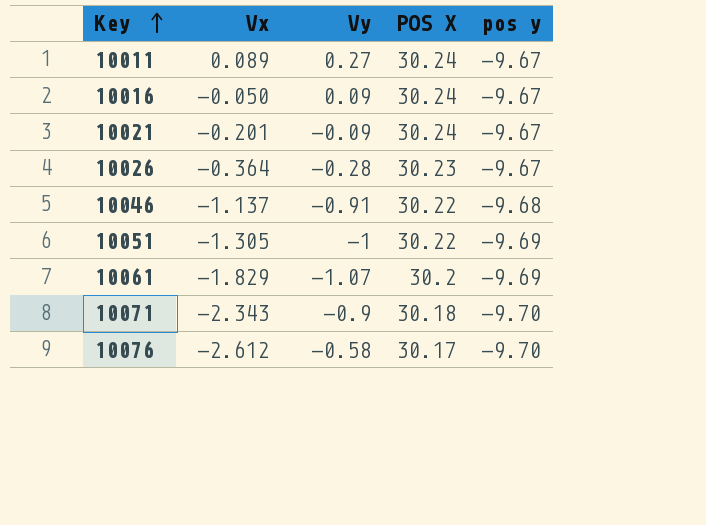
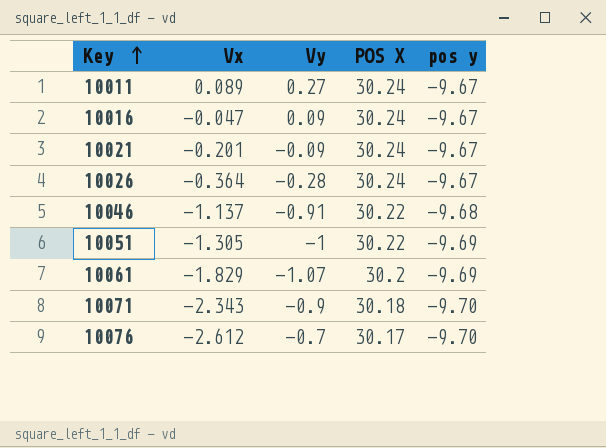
10016 | Vx: -0.050 -> -0.047
10026 | POS X: 30.23 -> 30.24
10076 | Vy: -0.58 -> -0.7

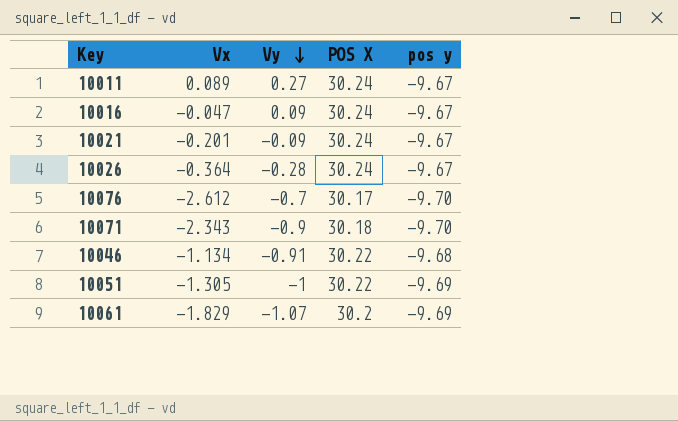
row order: Key ascending -> Vy descending
10046 | Vx: -1.137 -> -1.134

